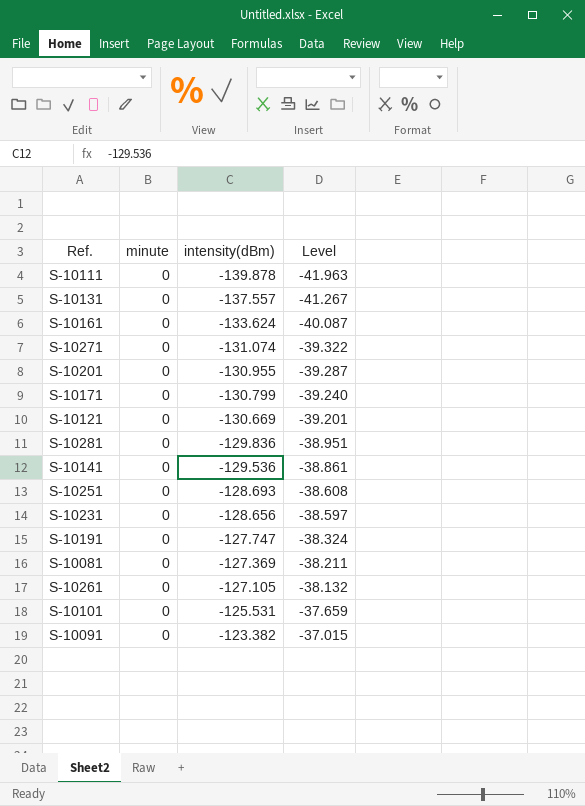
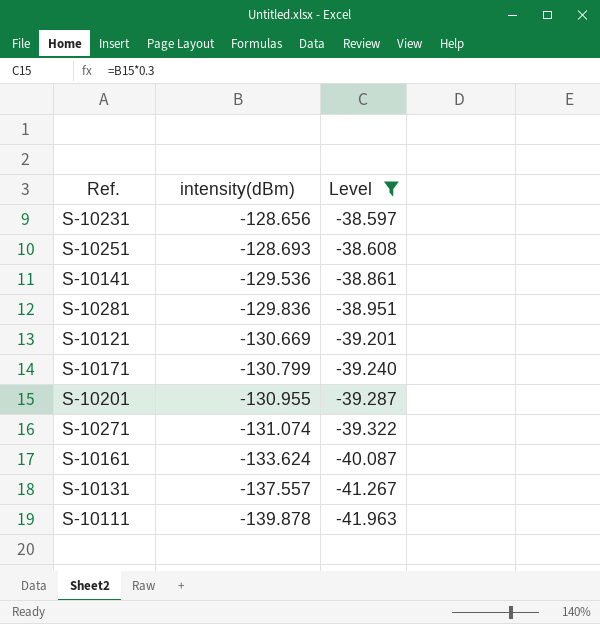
filter: none -> Level <= -38.597
row order: intensity(dBm) ascending -> intensity(dBm) descending
column minute | position: 2 -> none

